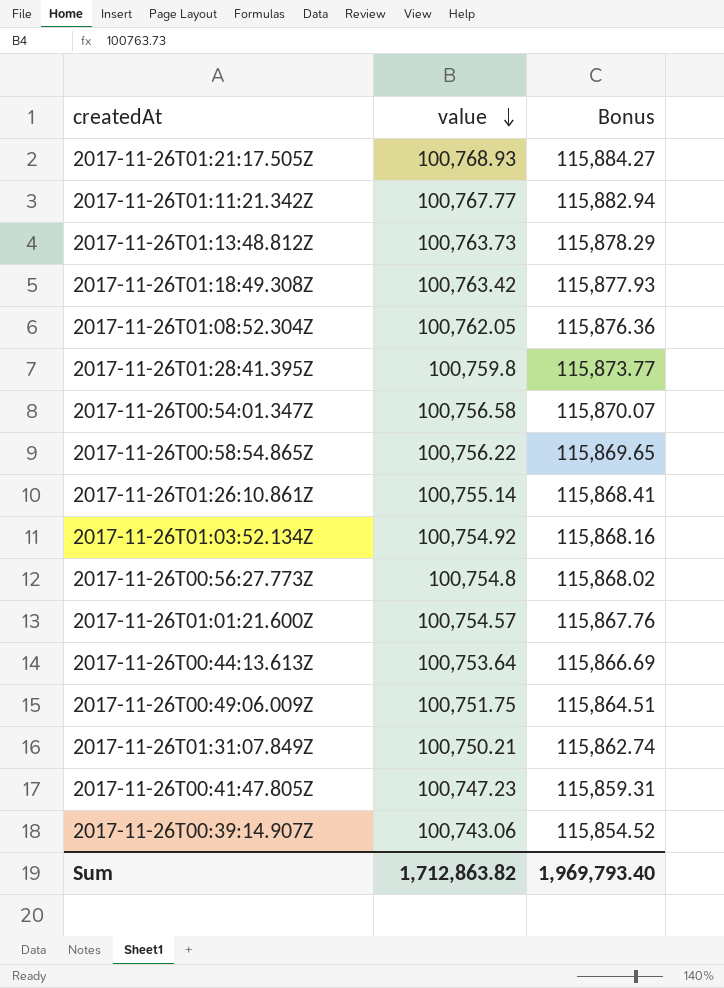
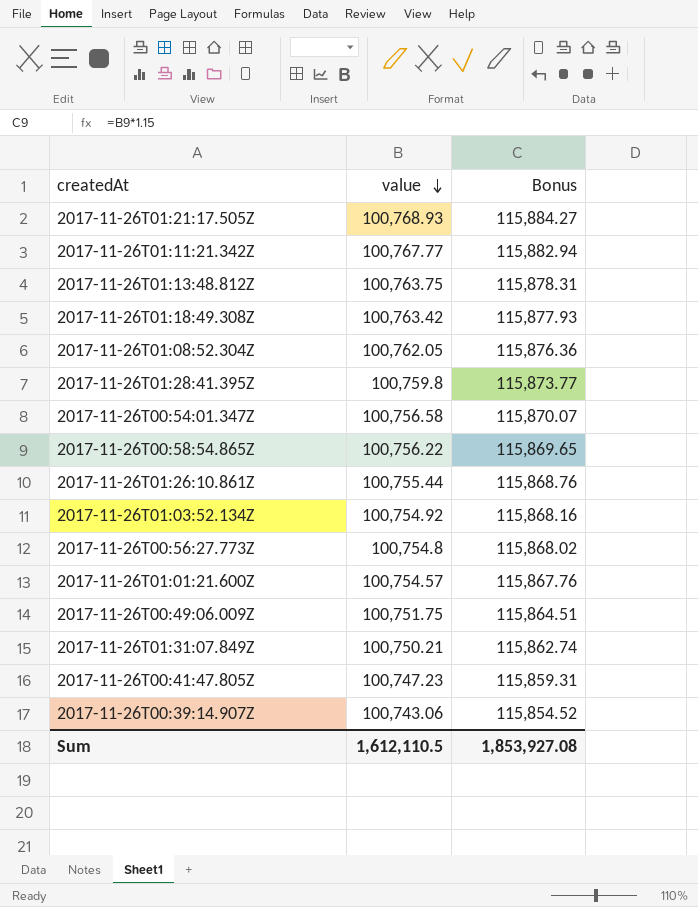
row 2017-11-26T00:44:13.613Z: 100,753.64 | 115,866.69 -> none
2017-11-26T01:13:48.812Z | value: 100,763.73 -> 100,763.75
2017-11-26T01:13:48.812Z | Bonus: 115,878.29 -> 115,878.31
2017-11-26T01:26:10.861Z | value: 100,755.14 -> 100,755.44
2017-11-26T01:26:10.861Z | Bonus: 115,868.41 -> 115,868.76
Sum | value: 1,712,863.82 -> 1,612,110.5
Sum | Bonus: 1,969,793.40 -> 1,853,927.08

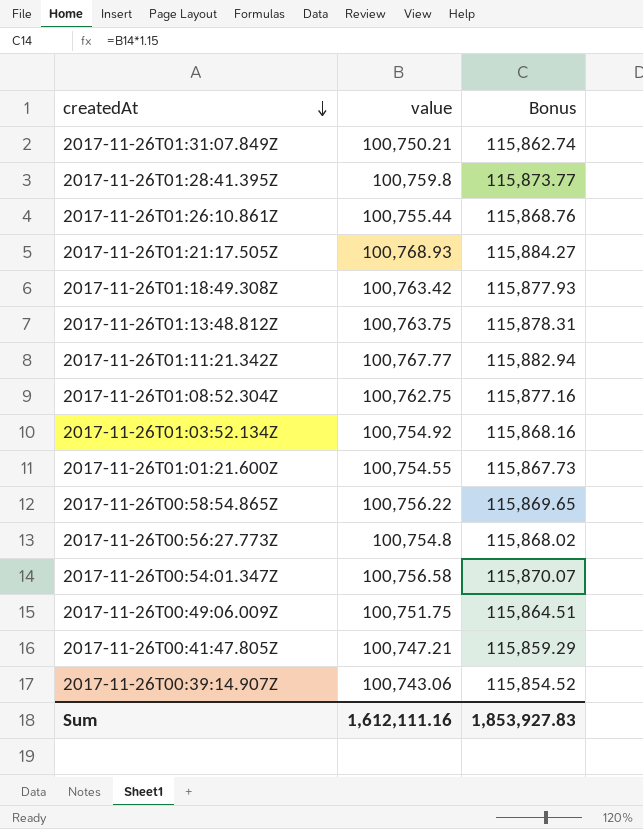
row order: value descending -> createdAt descending
2017-11-26T01:08:52.304Z | value: 100,762.05 -> 100,762.75
2017-11-26T01:08:52.304Z | Bonus: 115,876.36 -> 115,877.16
2017-11-26T01:01:21.600Z | value: 100,754.57 -> 100,754.55
2017-11-26T01:01:21.600Z | Bonus: 115,867.76 -> 115,867.73
2017-11-26T00:41:47.805Z | value: 100,747.23 -> 100,747.21
2017-11-26T00:41:47.805Z | Bonus: 115,859.31 -> 115,859.29
Sum | value: 1,612,110.5 -> 1,612,111.16
Sum | Bonus: 1,853,927.08 -> 1,853,927.83

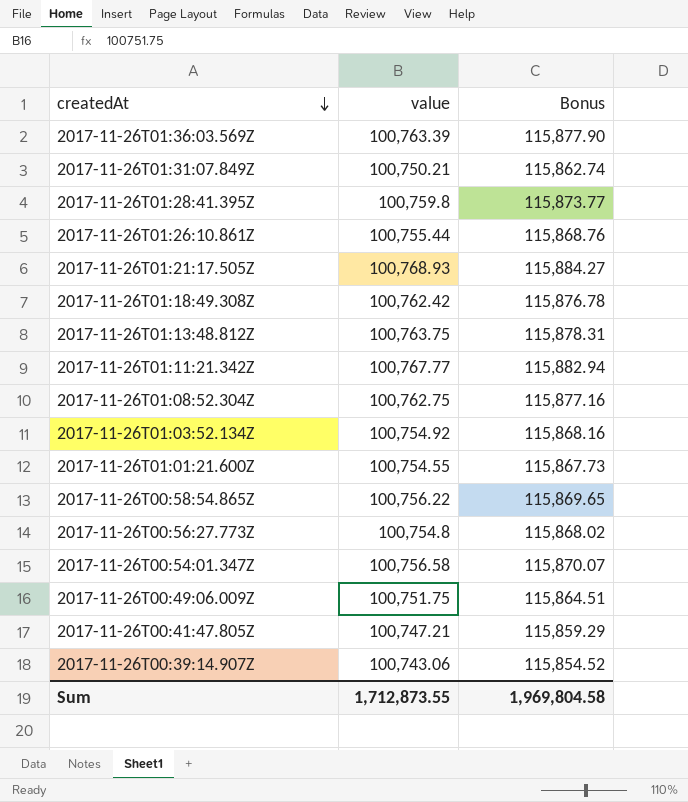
row 2017-11-26T01:36:03.569Z: none -> 100,763.39 | 115,877.90
2017-11-26T01:18:49.308Z | value: 100,763.42 -> 100,762.42
2017-11-26T01:18:49.308Z | Bonus: 115,877.93 -> 115,876.78
Sum | value: 1,612,111.16 -> 1,712,873.55
Sum | Bonus: 1,853,927.83 -> 1,969,804.58

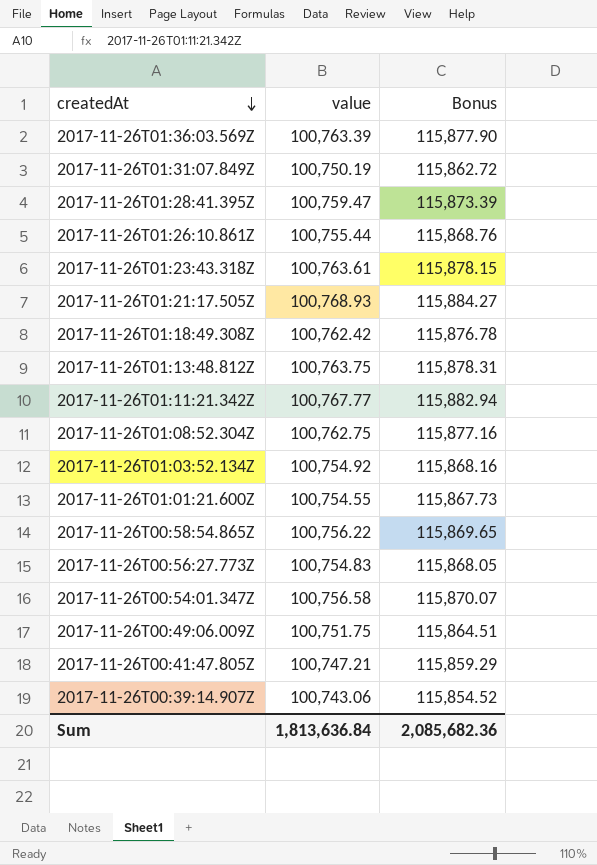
2017-11-26T01:31:07.849Z | value: 100,750.21 -> 100,750.19
2017-11-26T01:31:07.849Z | Bonus: 115,862.74 -> 115,862.72
2017-11-26T01:28:41.395Z | value: 100,759.8 -> 100,759.47
2017-11-26T01:28:41.395Z | Bonus: 115,873.77 -> 115,873.39
row 2017-11-26T01:23:43.318Z: none -> 100,763.61 | 115,878.15
2017-11-26T00:56:27.773Z | value: 100,754.8 -> 100,754.83
2017-11-26T00:56:27.773Z | Bonus: 115,868.02 -> 115,868.05
Sum | value: 1,712,873.55 -> 1,813,636.84
Sum | Bonus: 1,969,804.58 -> 2,085,682.36

